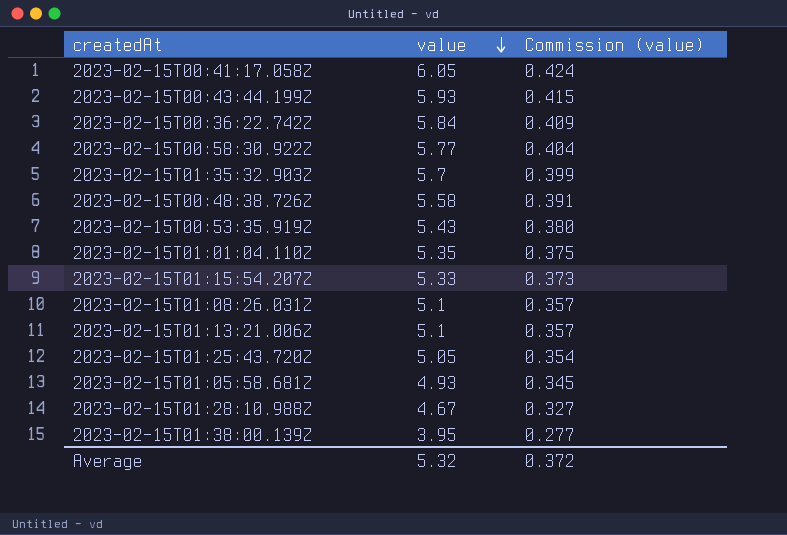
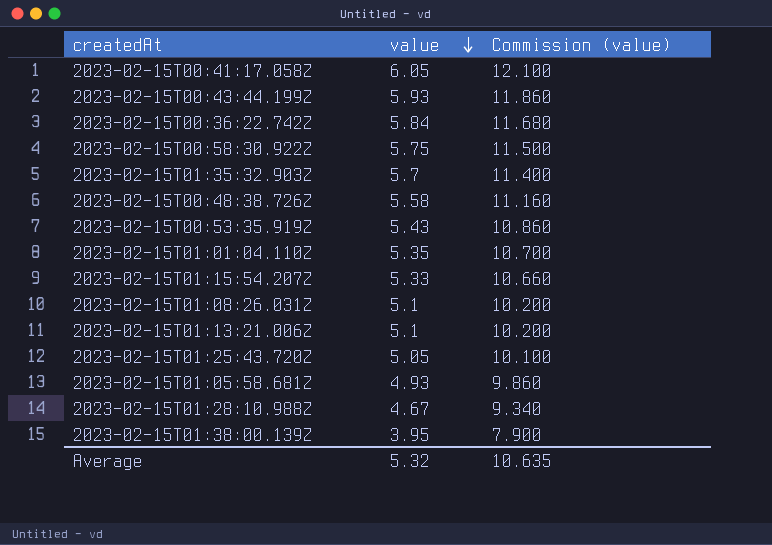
column Commission (value) | formula: [value] * 0.07 -> [value] * 2
2023-02-15T00:58:30.922Z | value: 5.77 -> 5.75
Average | Commission (value): 0.372 -> 10.635

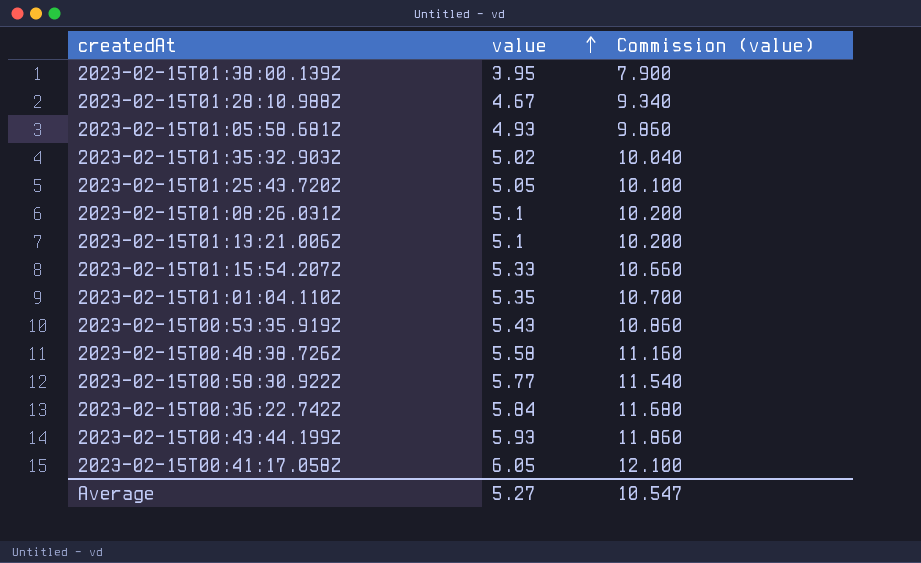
row order: value descending -> value ascending
2023-02-15T01:35:32.903Z | value: 5.7 -> 5.02
2023-02-15T01:35:32.903Z | Commission (value): 11.400 -> 10.040
2023-02-15T00:58:30.922Z | value: 5.75 -> 5.77
2023-02-15T00:58:30.922Z | Commission (value): 11.500 -> 11.540
Average | value: 5.32 -> 5.27
Average | Commission (value): 10.635 -> 10.547

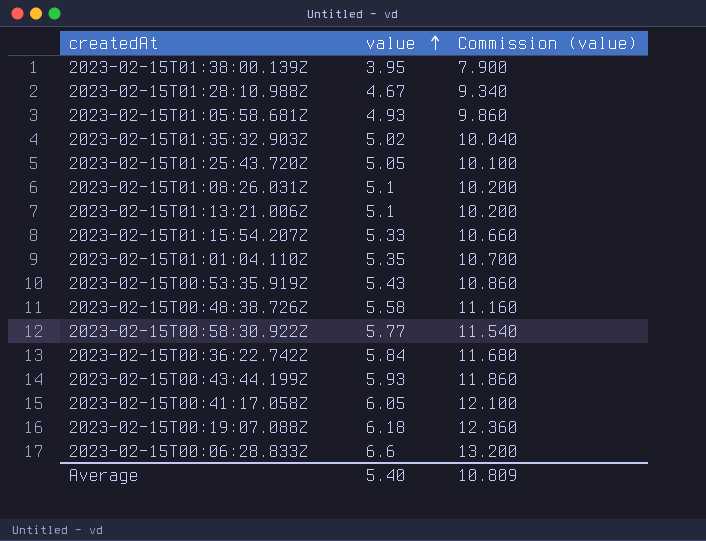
row 2023-02-15T00:19:07.088Z: none -> 6.18 | 12.360
row 2023-02-15T00:06:28.833Z: none -> 6.6 | 13.200
Average | value: 5.27 -> 5.40
Average | Commission (value): 10.547 -> 10.809

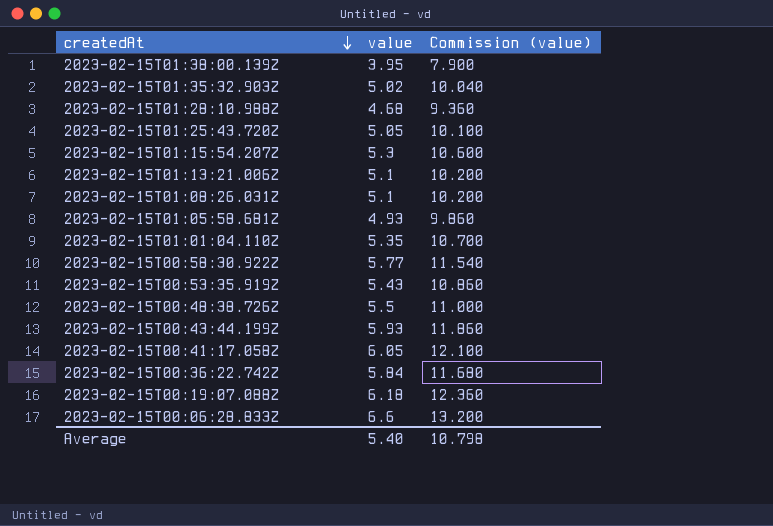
row order: value ascending -> createdAt descending
2023-02-15T01:28:10.988Z | value: 4.67 -> 4.68
2023-02-15T01:28:10.988Z | Commission (value): 9.340 -> 9.360
2023-02-15T01:15:54.207Z | value: 5.33 -> 5.3
2023-02-15T01:15:54.207Z | Commission (value): 10.660 -> 10.600
2023-02-15T00:48:38.726Z | value: 5.58 -> 5.5
2023-02-15T00:48:38.726Z | Commission (value): 11.160 -> 11.000
Average | Commission (value): 10.809 -> 10.798

